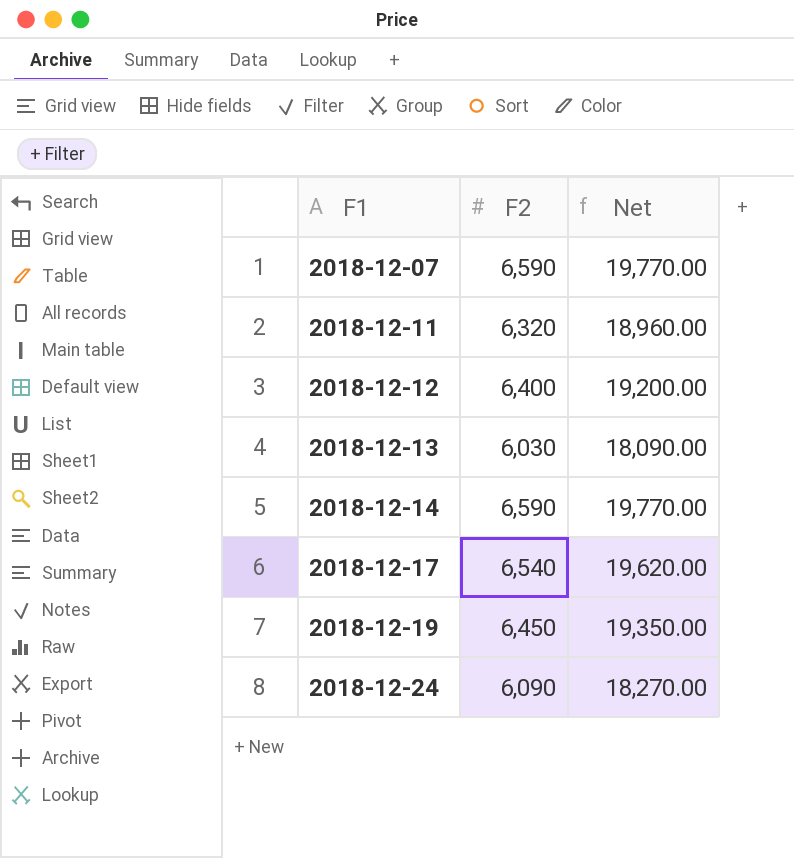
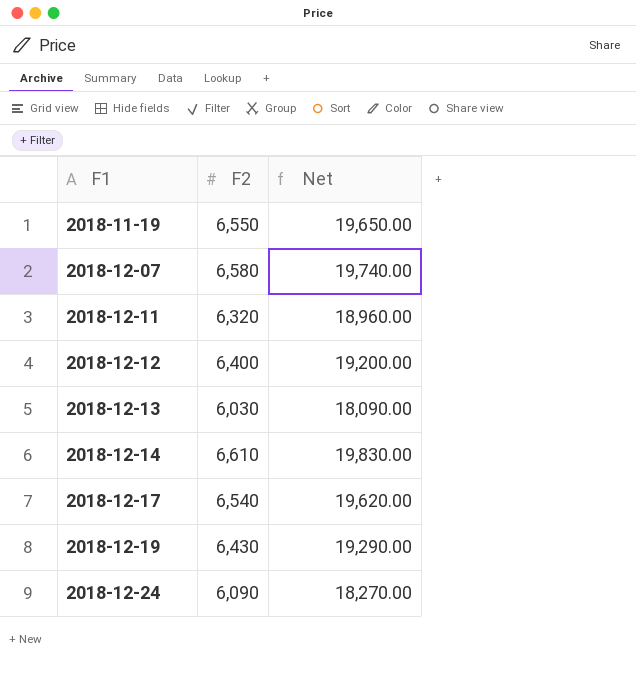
row 2018-11-19: none -> 6,550 | 19,650.00
2018-12-07 | F2: 6,590 -> 6,580
2018-12-07 | Net: 19,770.00 -> 19,740.00
2018-12-14 | F2: 6,590 -> 6,610
2018-12-14 | Net: 19,770.00 -> 19,830.00
2018-12-19 | F2: 6,450 -> 6,430
2018-12-19 | Net: 19,350.00 -> 19,290.00

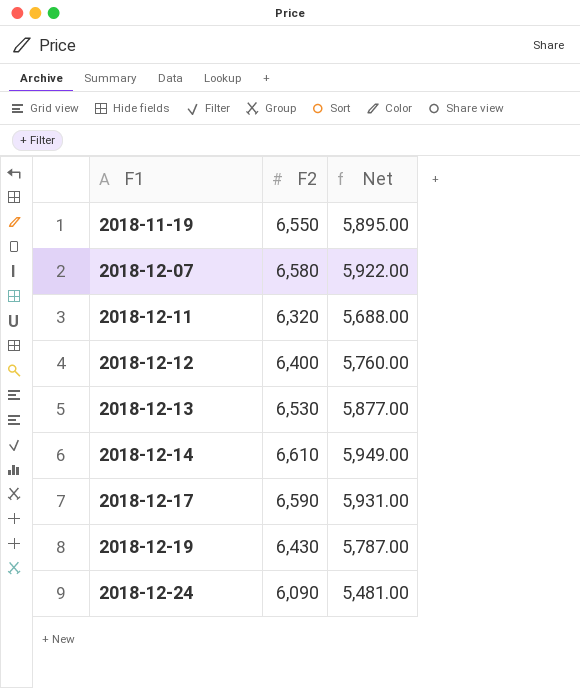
column Net | formula: [F2] * 3 -> [F2] * 0.9
2018-12-13 | F2: 6,030 -> 6,530
2018-12-17 | F2: 6,540 -> 6,590

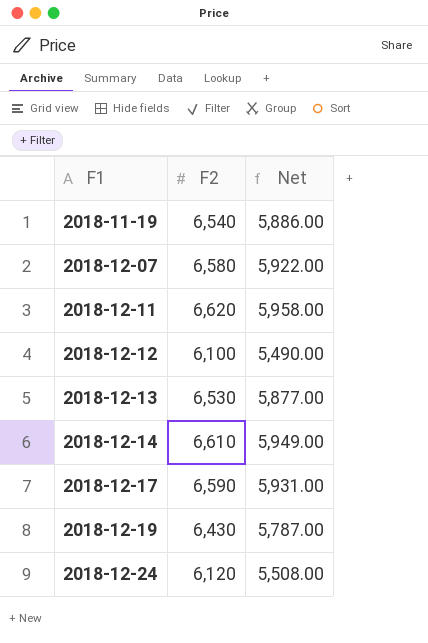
2018-11-19 | F2: 6,550 -> 6,540
2018-11-19 | Net: 5,895.00 -> 5,886.00
2018-12-11 | F2: 6,320 -> 6,620
2018-12-11 | Net: 5,688.00 -> 5,958.00
2018-12-12 | F2: 6,400 -> 6,100
2018-12-12 | Net: 5,760.00 -> 5,490.00
2018-12-24 | F2: 6,090 -> 6,120
2018-12-24 | Net: 5,481.00 -> 5,508.00

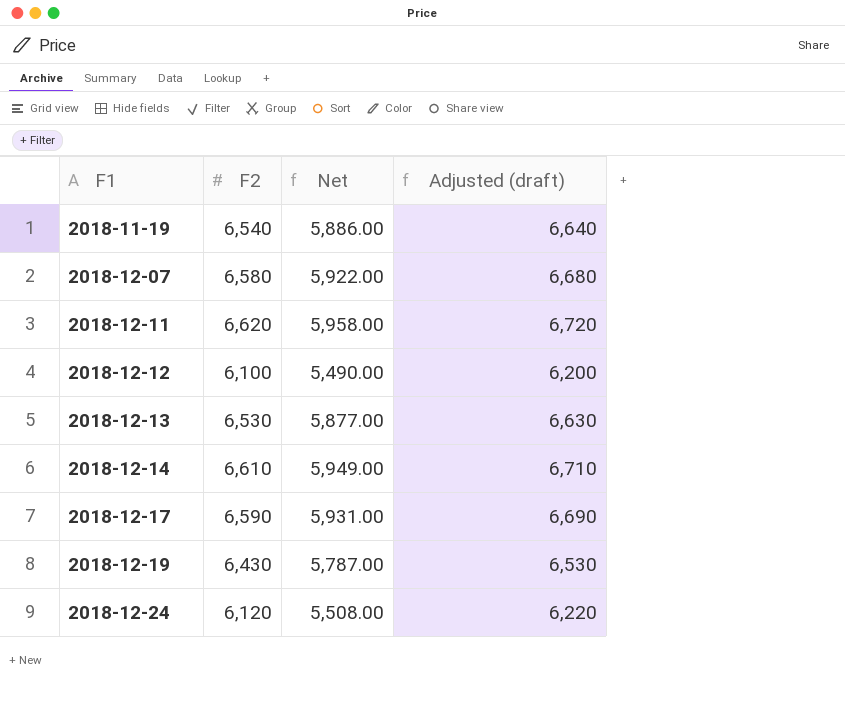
column Adjusted (draft) | formula: none -> [F2] + 100

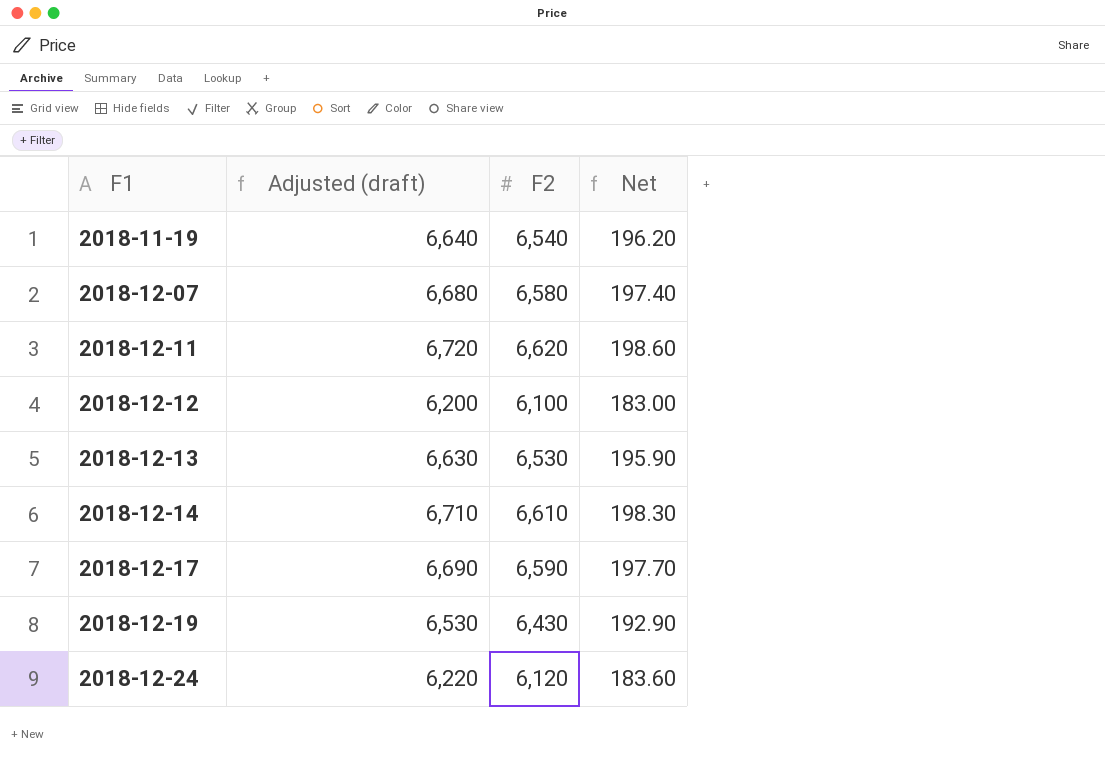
column Adjusted (draft) | position: 4 -> 2
column Net | formula: [F2] * 0.9 -> [F2] * 0.03

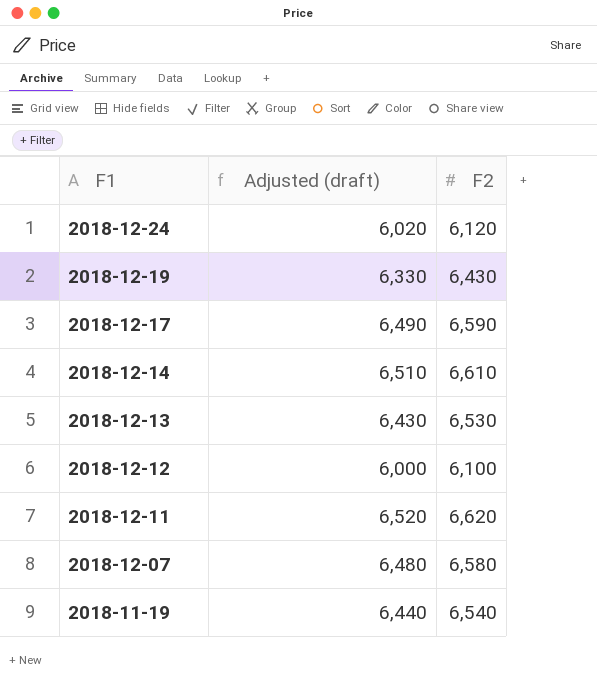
row order: F1 ascending -> F1 descending
column Net | formula: [F2] * 0.03 -> none
column Adjusted (draft) | formula: [F2] + 100 -> [F2] - 100

